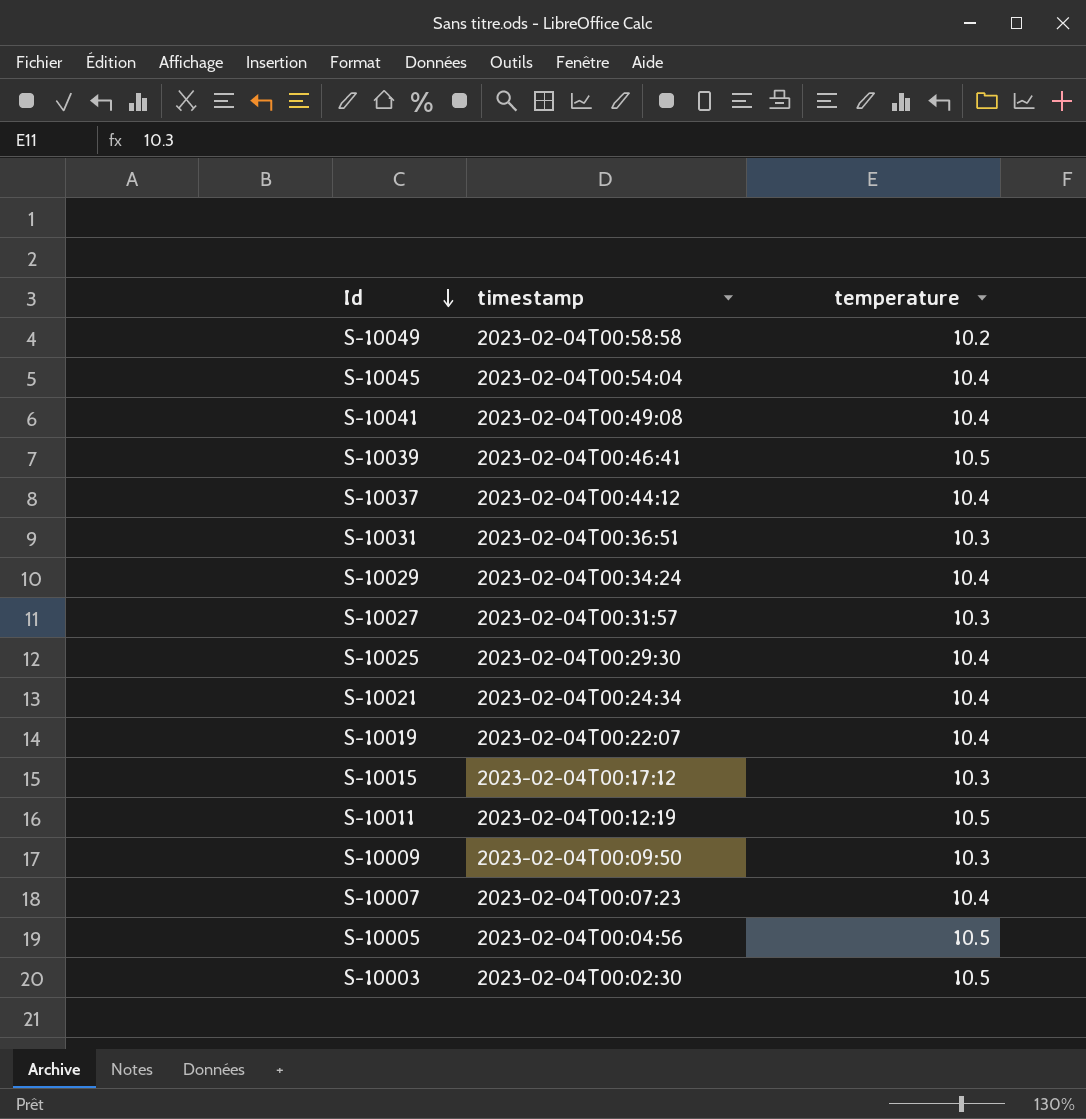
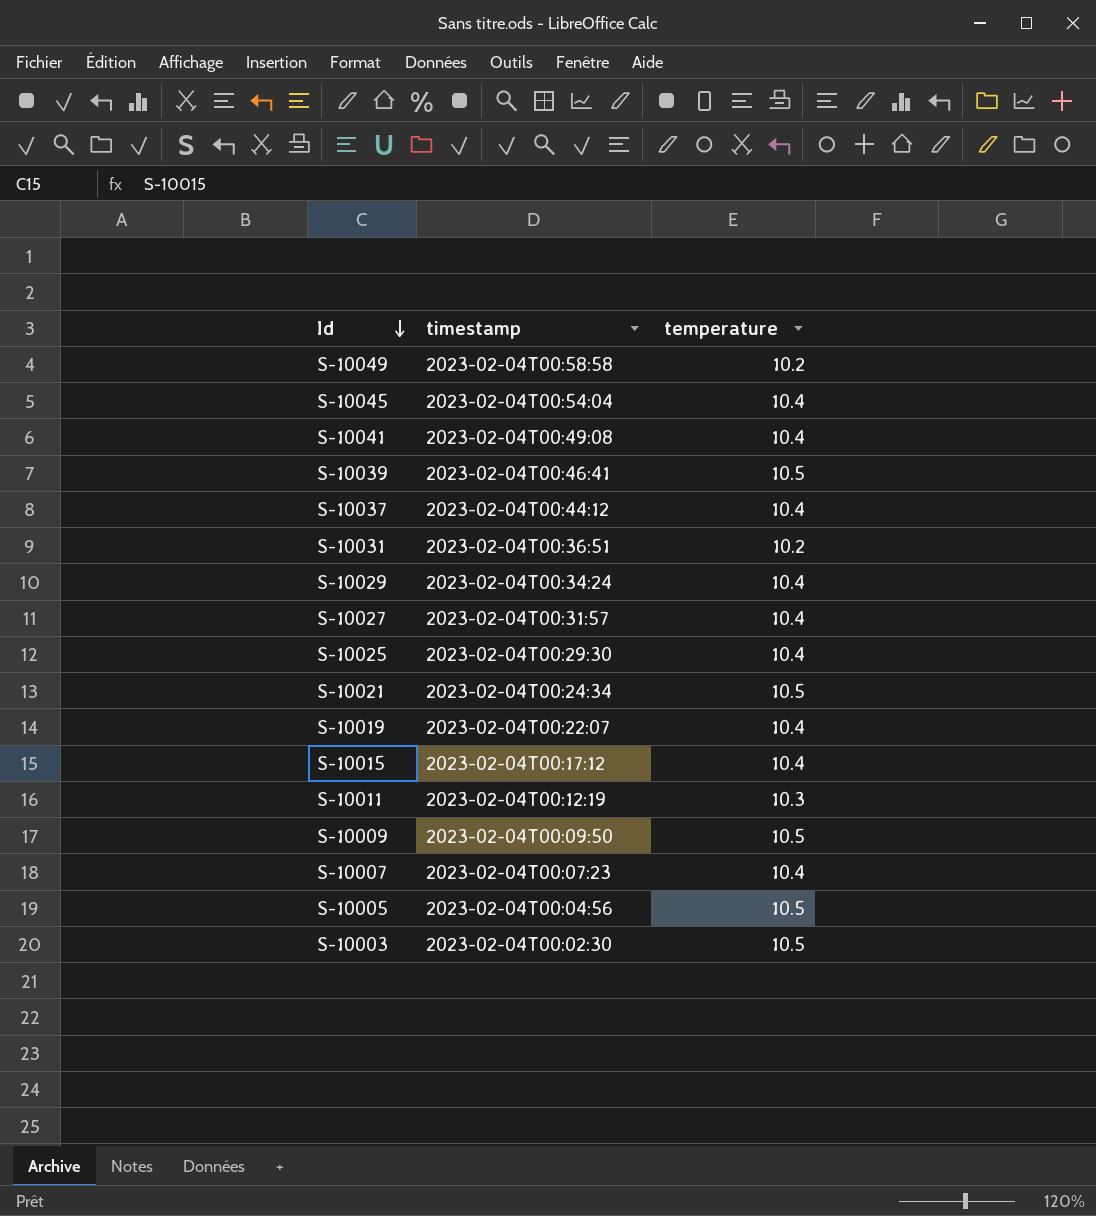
S-10031 | temperature: 10.3 -> 10.2
S-10027 | temperature: 10.3 -> 10.4
S-10021 | temperature: 10.4 -> 10.5
S-10015 | temperature: 10.3 -> 10.4
S-10011 | temperature: 10.5 -> 10.3
S-10009 | temperature: 10.3 -> 10.5

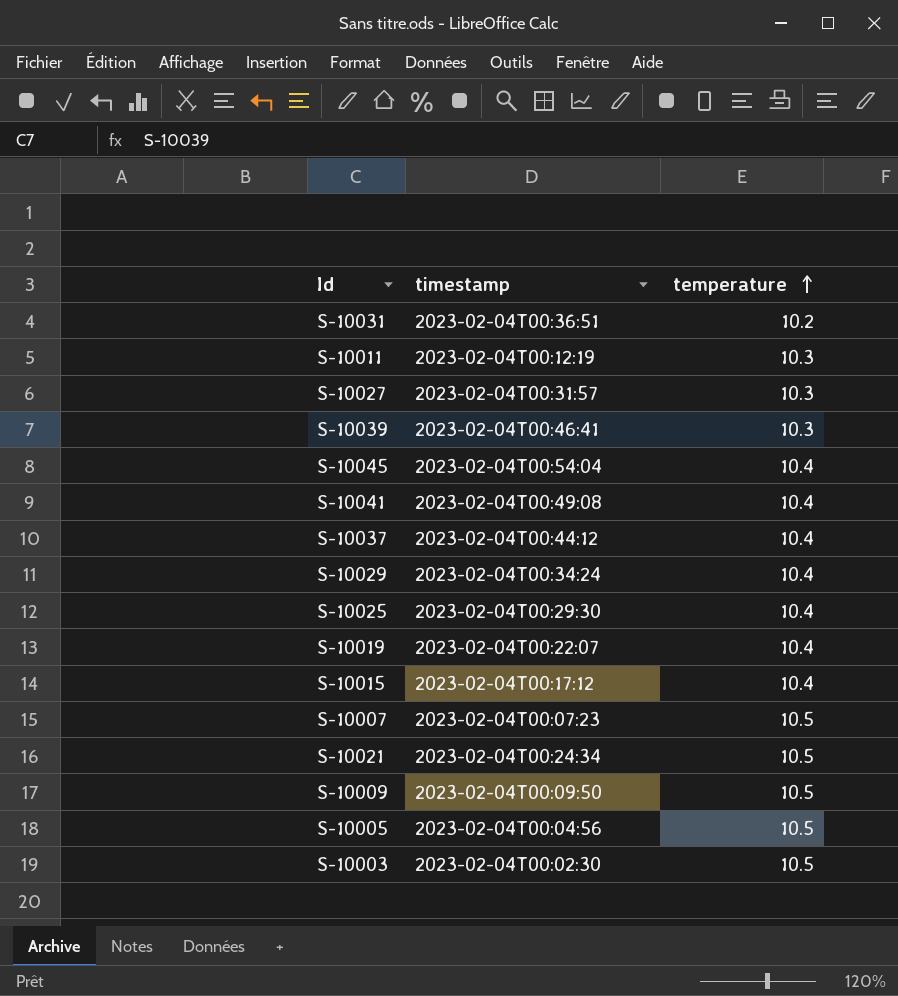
row order: Id descending -> temperature ascending
row S-10049: 2023-02-04T00:58:58 | 10.2 -> none
S-10027 | temperature: 10.4 -> 10.3
S-10039 | temperature: 10.5 -> 10.3
S-10007 | temperature: 10.4 -> 10.5

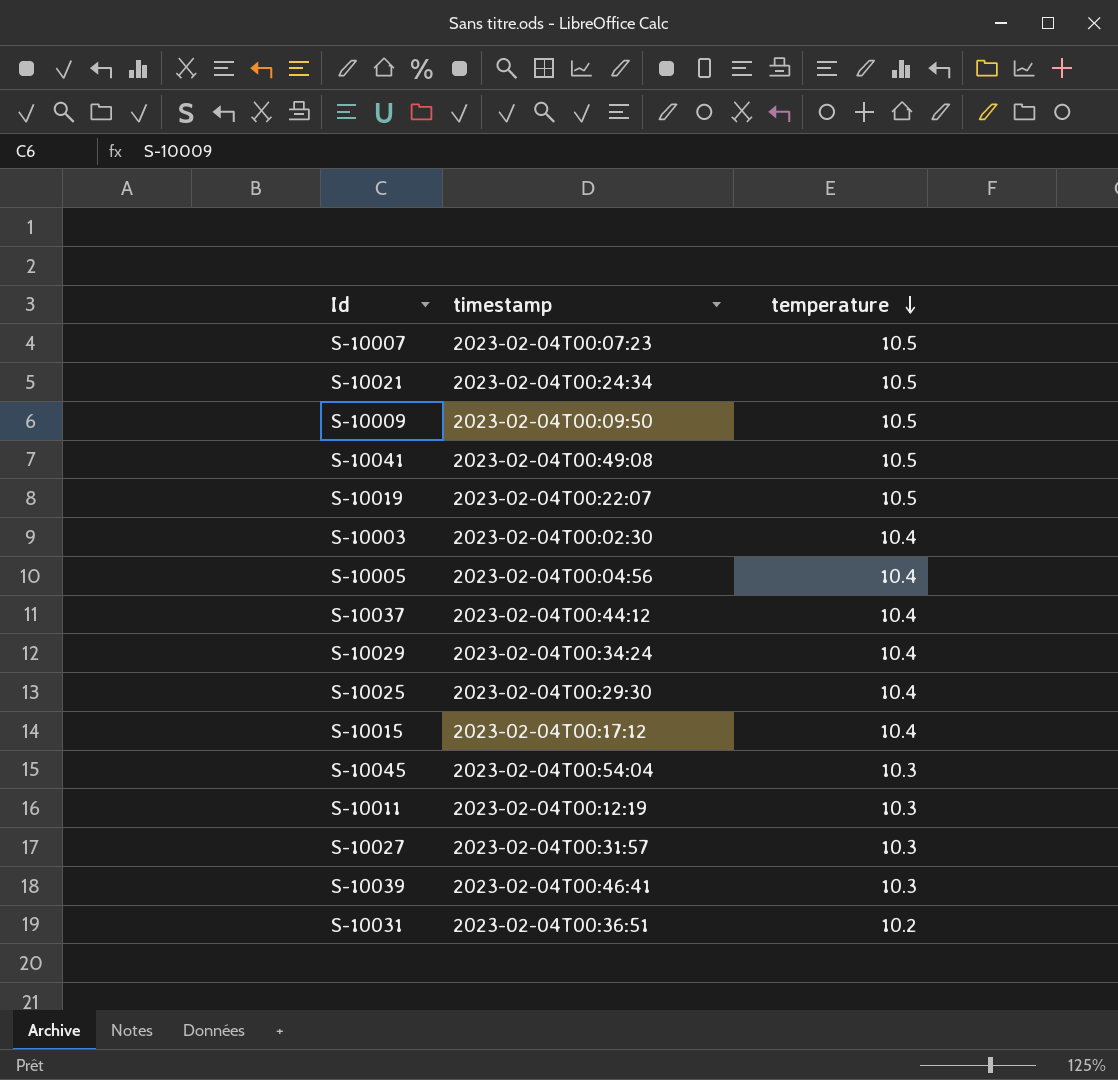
row order: temperature ascending -> temperature descending
S-10041 | temperature: 10.4 -> 10.5
S-10019 | temperature: 10.4 -> 10.5
S-10003 | temperature: 10.5 -> 10.4
S-10005 | temperature: 10.5 -> 10.4
S-10045 | temperature: 10.4 -> 10.3

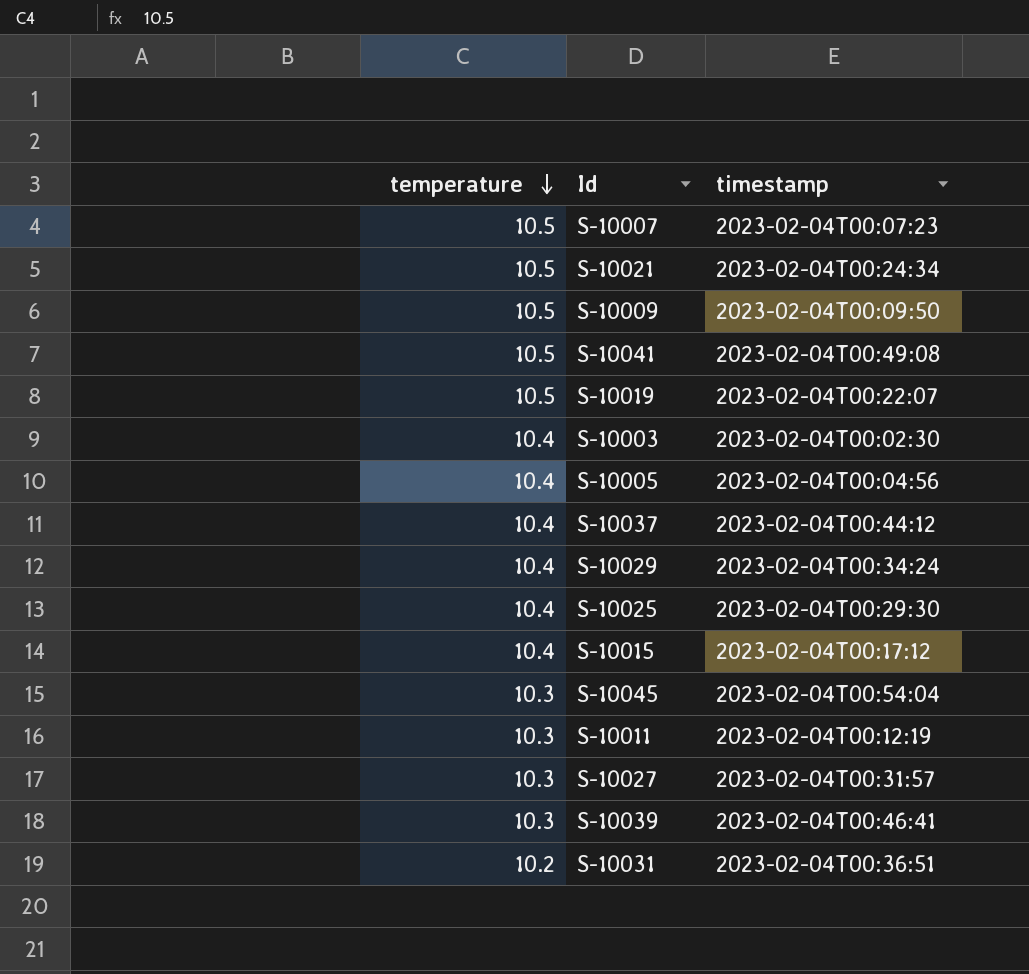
column temperature | position: 3 -> 1

